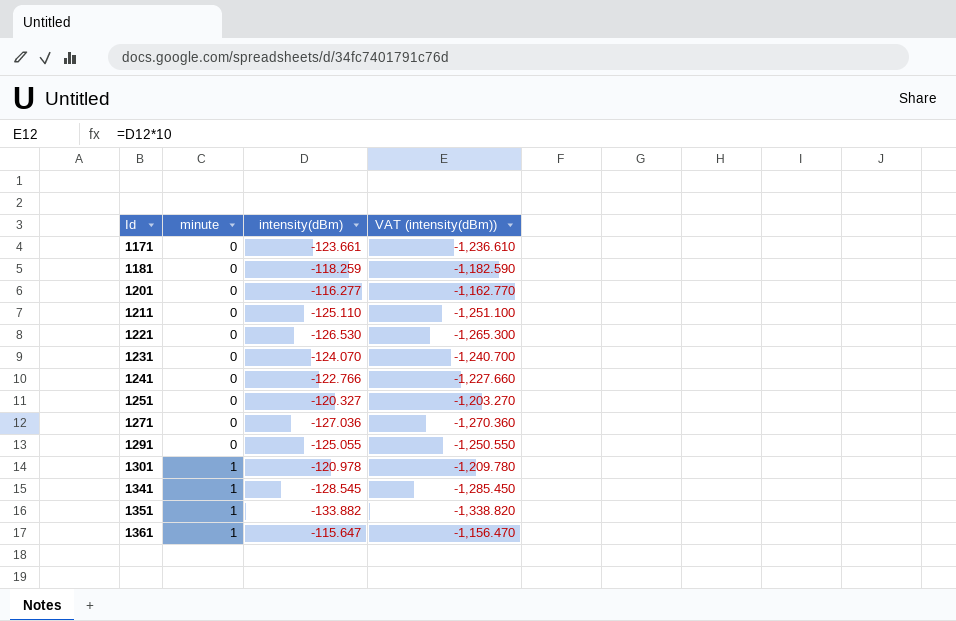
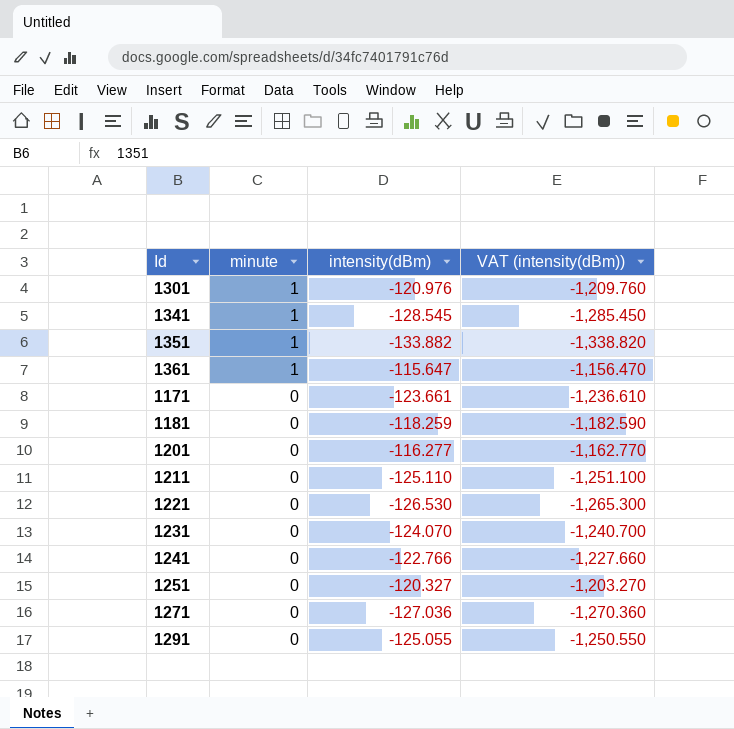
row order: Id ascending -> minute descending
1301 | intensity(dBm): -120.978 -> -120.976
1301 | VAT (intensity(dBm)): -1,209.780 -> -1,209.760

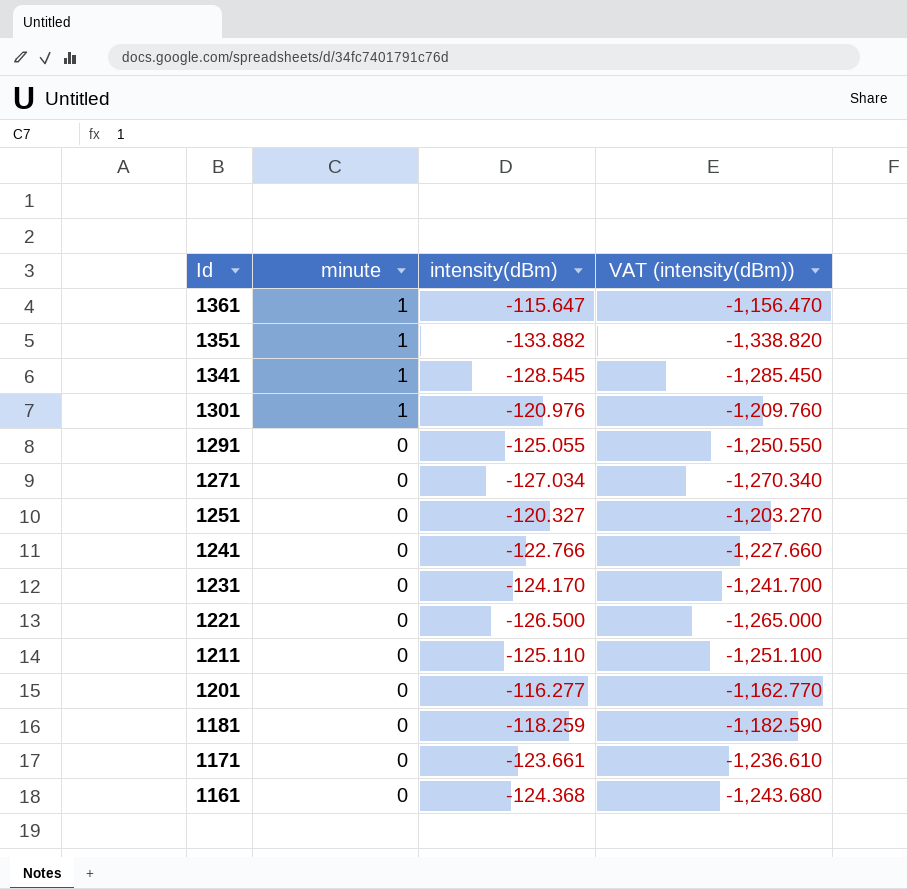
row order: minute descending -> Id descending
1271 | intensity(dBm): -127.036 -> -127.034
1271 | VAT (intensity(dBm)): -1,270.360 -> -1,270.340
1231 | intensity(dBm): -124.070 -> -124.170
1231 | VAT (intensity(dBm)): -1,240.700 -> -1,241.700
1221 | intensity(dBm): -126.530 -> -126.500
1221 | VAT (intensity(dBm)): -1,265.300 -> -1,265.000
row 1161: none -> 0 | -124.368 | -1,243.680

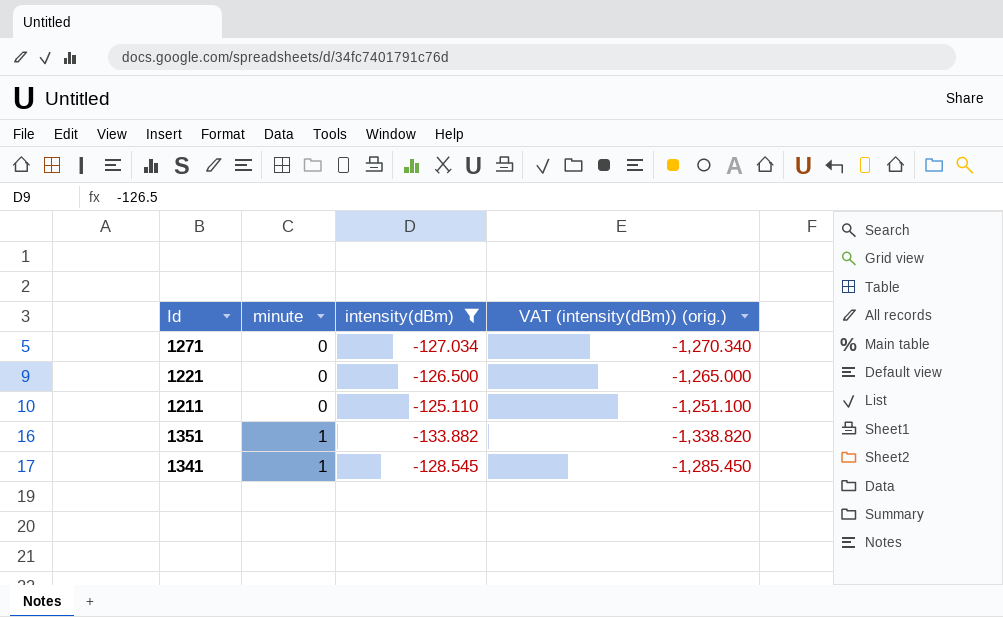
filter: none -> intensity(dBm) <= -125.110
row order: Id descending -> minute ascending
column name: VAT (intensity(dBm)) -> VAT (intensity(dBm)) (orig.)

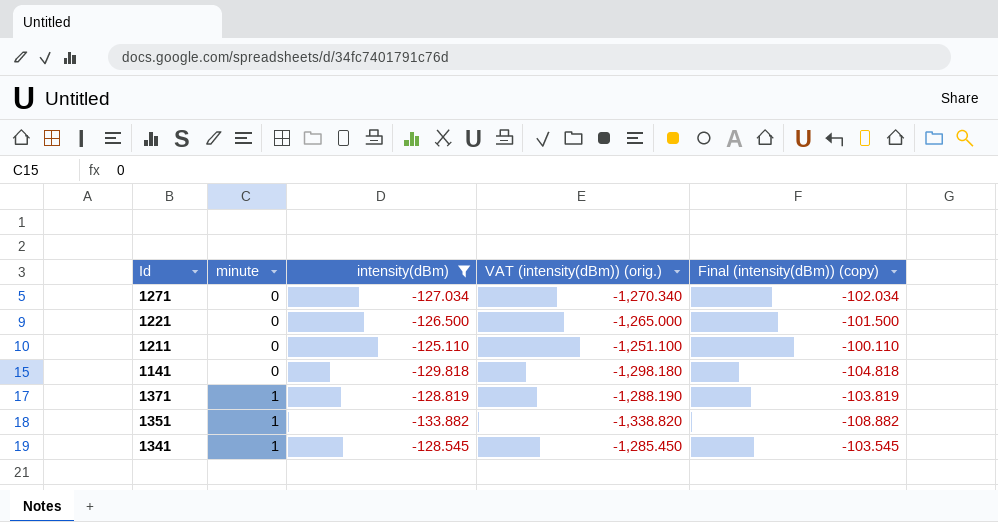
column Final (intensity(dBm)) (copy) | formula: none -> [intensity(dBm)] + 25
row 1141: none -> 0 | -129.818 | -1,298.180 | -104.818
row 1371: none -> 1 | -128.819 | -1,288.190 | -103.819

